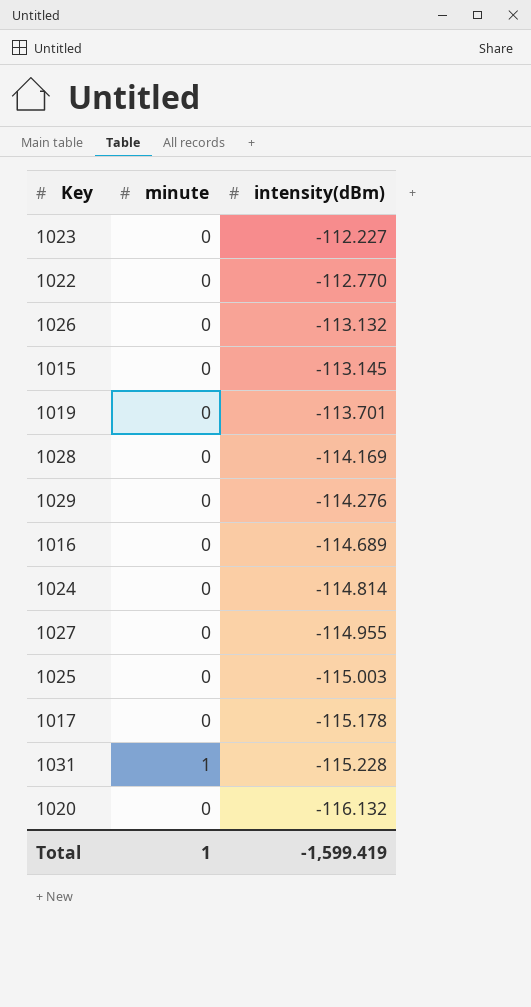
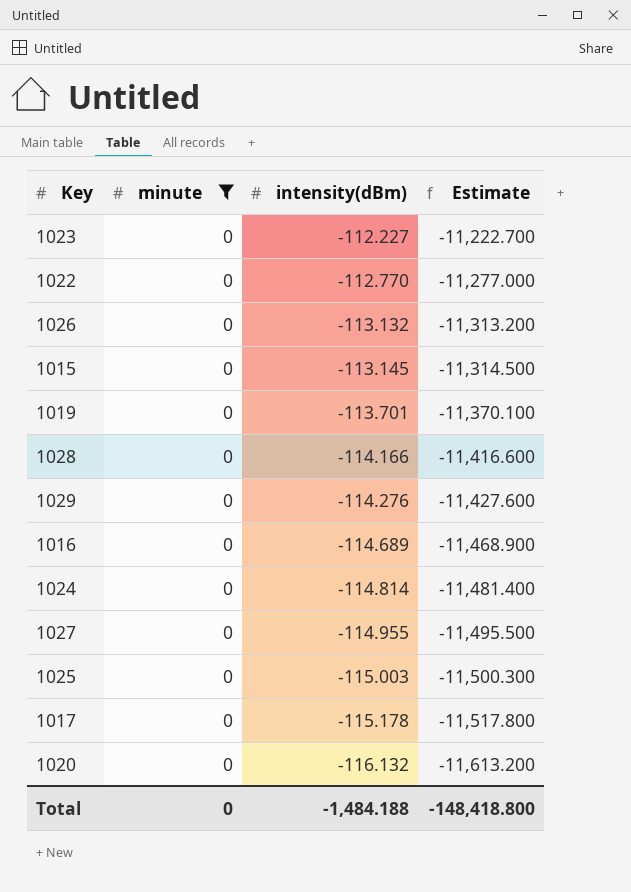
filter: none -> minute = 0
column Estimate | formula: none -> [intensity(dBm)] * 100
1028 | intensity(dBm): -114.169 -> -114.166
Total | minute: 1 -> 0
Total | intensity(dBm): -1,599.419 -> -1,484.188

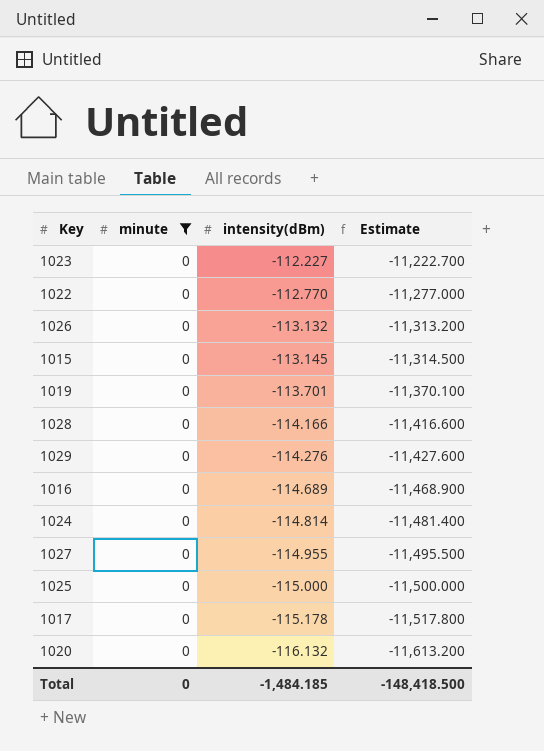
1025 | intensity(dBm): -115.003 -> -115.000
1025 | Estimate: -11,500.300 -> -11,500.000
Total | intensity(dBm): -1,484.188 -> -1,484.185
Total | Estimate: -148,418.800 -> -148,418.500

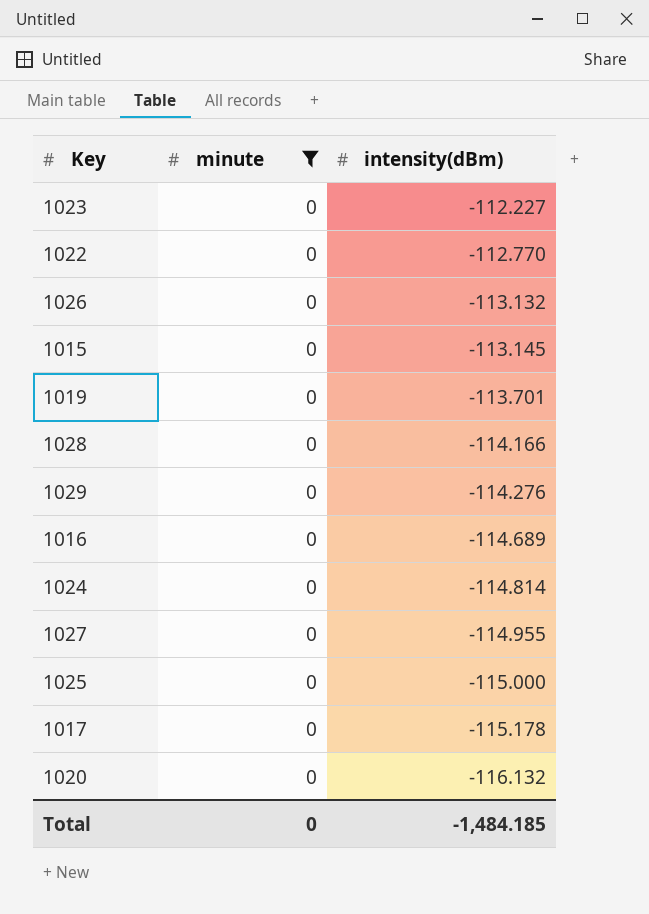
column Estimate | formula: [intensity(dBm)] * 100 -> none

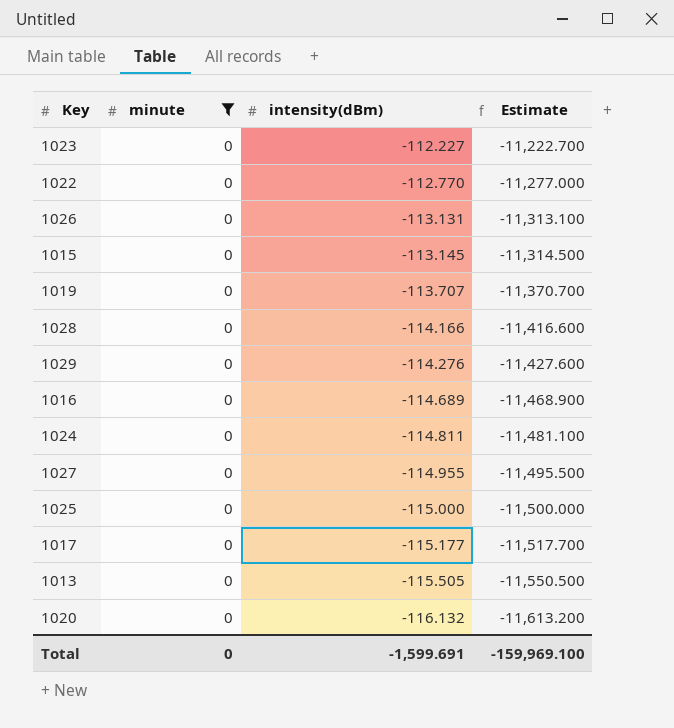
column Estimate | formula: none -> [intensity(dBm)] * 100
1026 | intensity(dBm): -113.132 -> -113.131
1019 | intensity(dBm): -113.701 -> -113.707
1024 | intensity(dBm): -114.814 -> -114.811
1017 | intensity(dBm): -115.178 -> -115.177
row 1013: none -> 0 | -115.505 | -11,550.500
Total | intensity(dBm): -1,484.185 -> -1,599.691

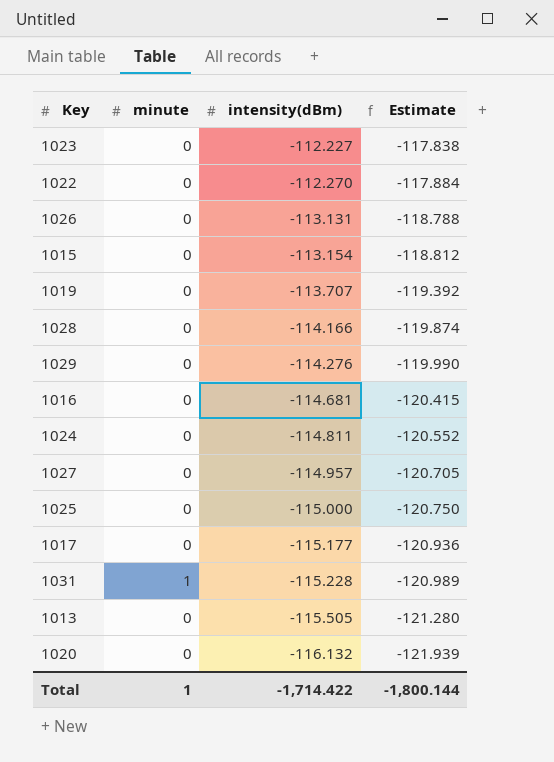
filter: minute = 0 -> none
column Estimate | formula: [intensity(dBm)] * 100 -> [intensity(dBm)] * 1.05
1022 | intensity(dBm): -112.770 -> -112.270
1015 | intensity(dBm): -113.145 -> -113.154
1016 | intensity(dBm): -114.689 -> -114.681
1027 | intensity(dBm): -114.955 -> -114.957
Total | minute: 0 -> 1
Total | intensity(dBm): -1,599.691 -> -1,714.422
Total | Estimate: -159,969.100 -> -1,800.144

